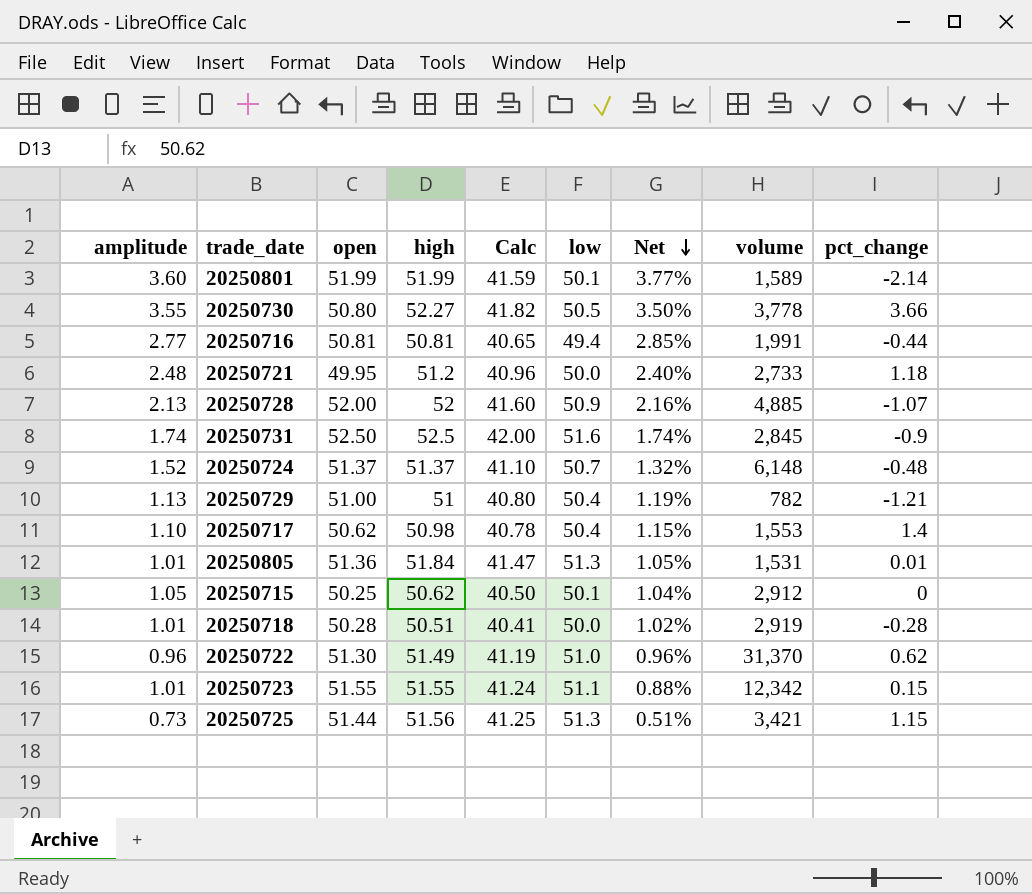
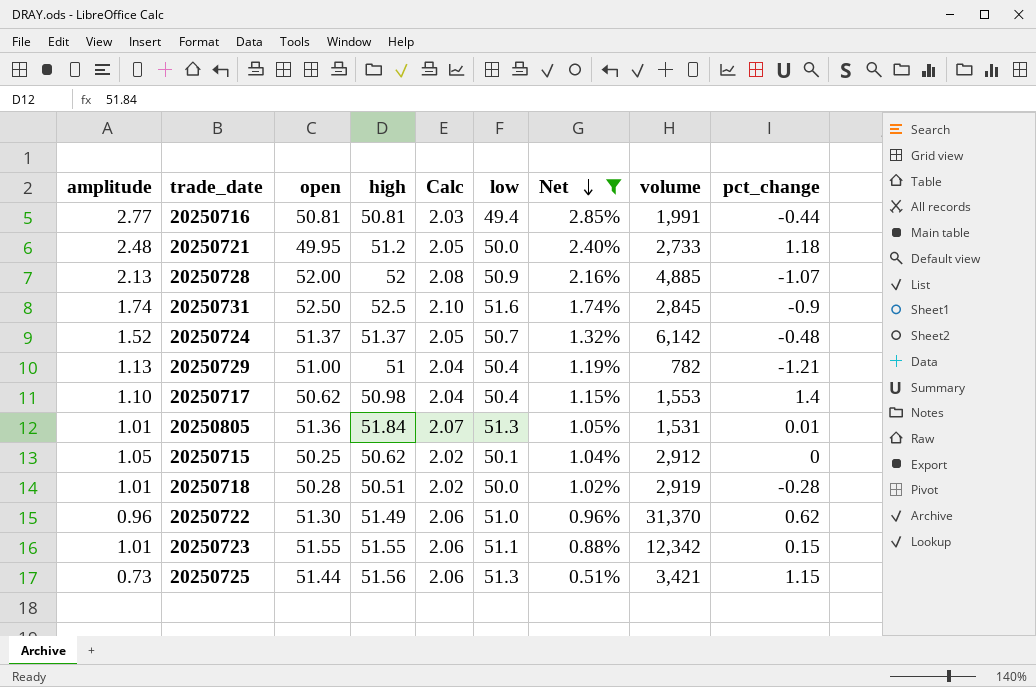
filter: none -> Net <= 2.85%
column Calc | formula: [high] * 0.8 -> [high] * 0.04
20250724 | volume: 6,148 -> 6,142

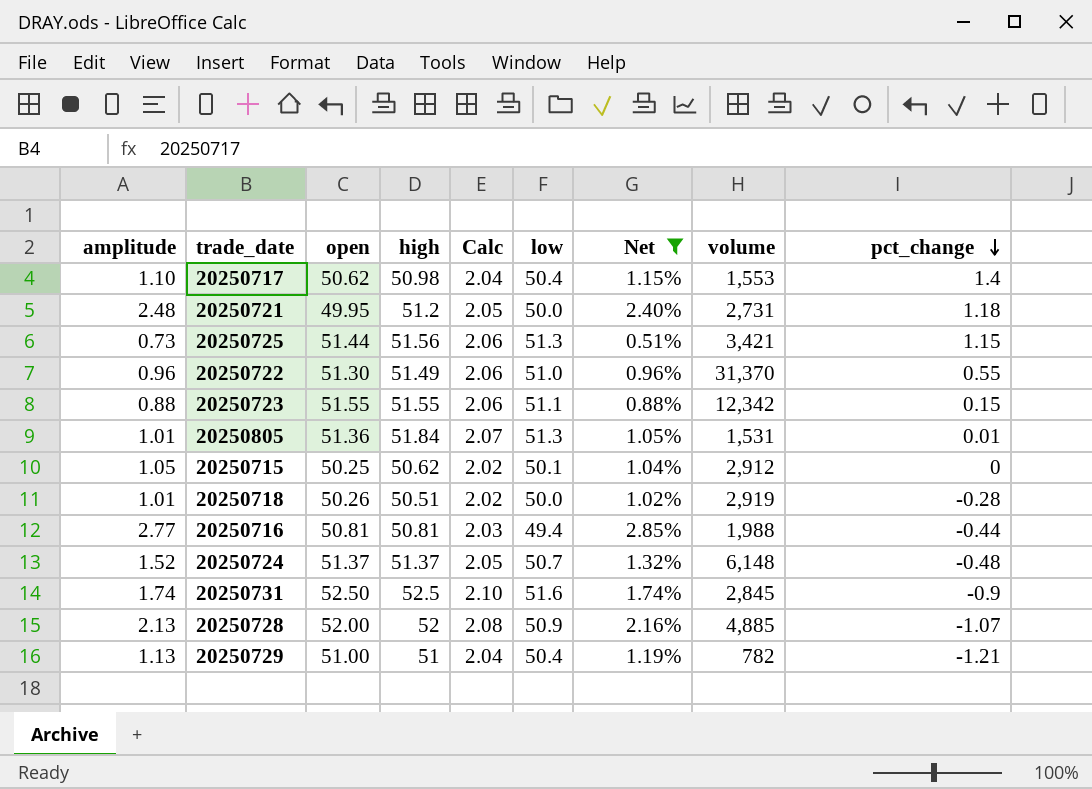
row order: Net descending -> pct_change descending
20250721 | volume: 2,733 -> 2,731
20250722 | pct_change: 0.62 -> 0.55
20250723 | amplitude: 1.01 -> 0.88
20250718 | open: 50.28 -> 50.26
20250716 | volume: 1,991 -> 1,988
20250724 | volume: 6,142 -> 6,148

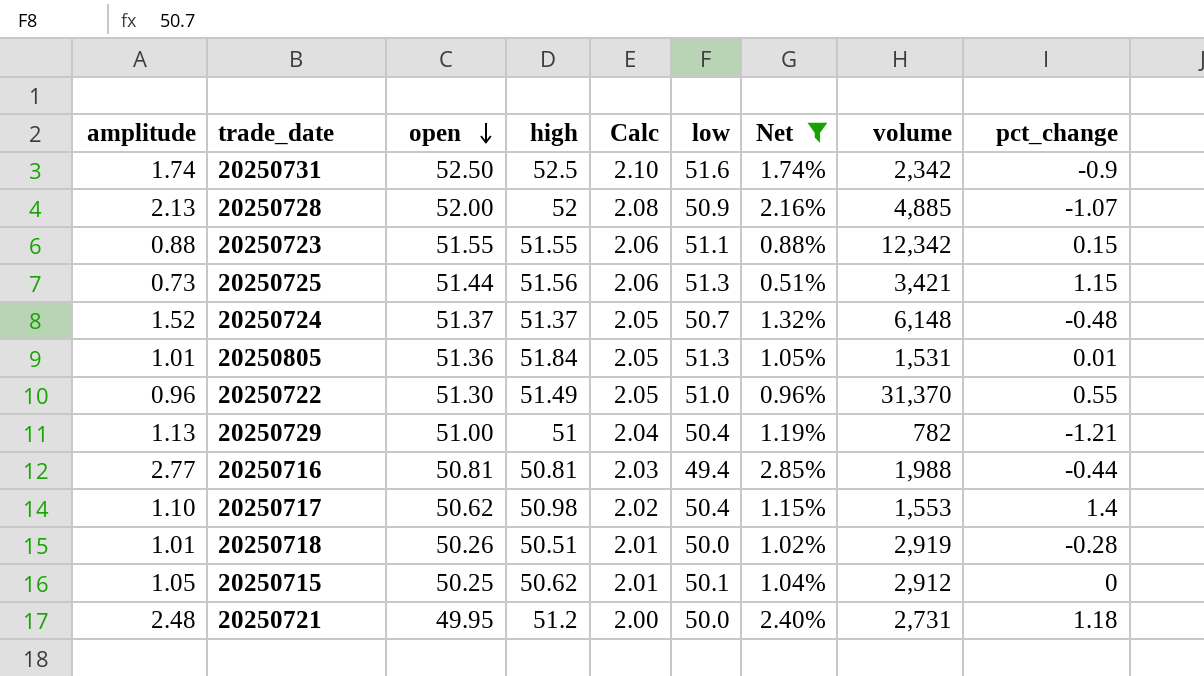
row order: pct_change descending -> open descending
column Calc | formula: [high] * 0.04 -> [open] * 0.04
20250731 | volume: 2,845 -> 2,342

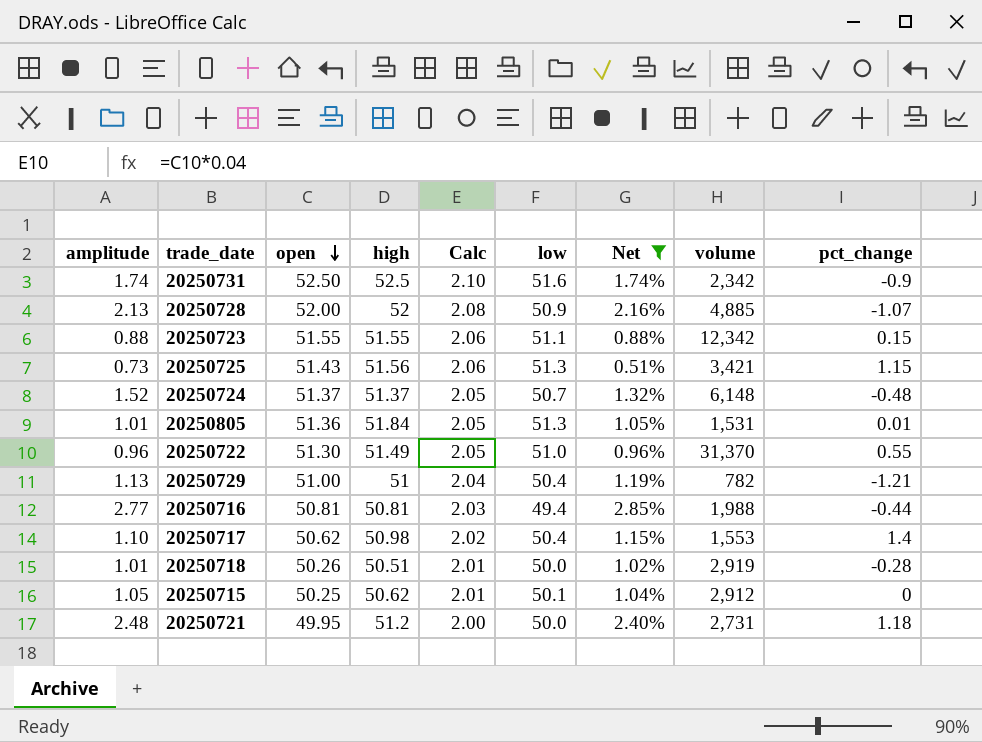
20250725 | open: 51.44 -> 51.43

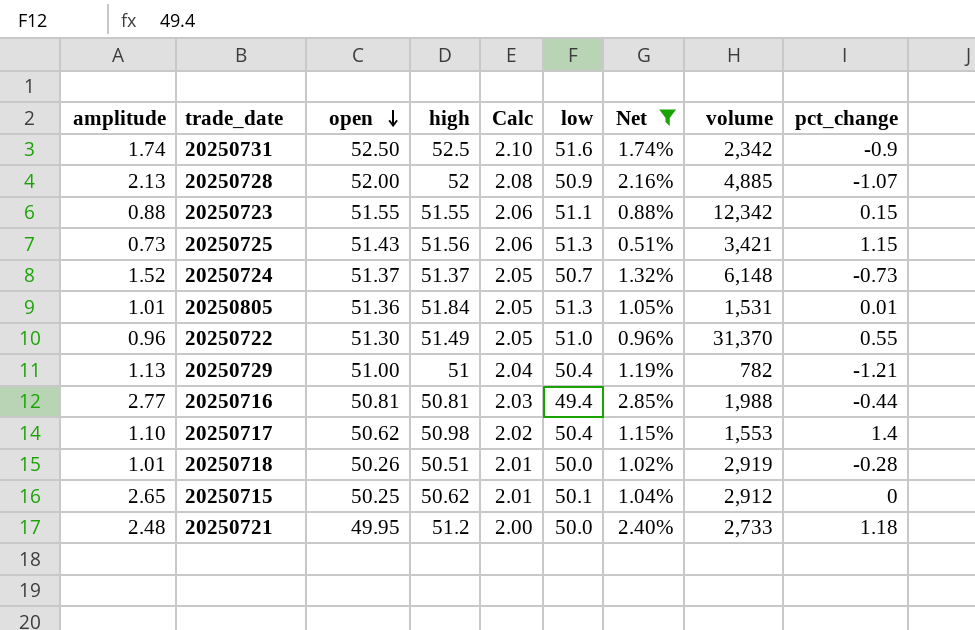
20250724 | pct_change: -0.48 -> -0.73
20250715 | amplitude: 1.05 -> 2.65
20250721 | volume: 2,731 -> 2,733

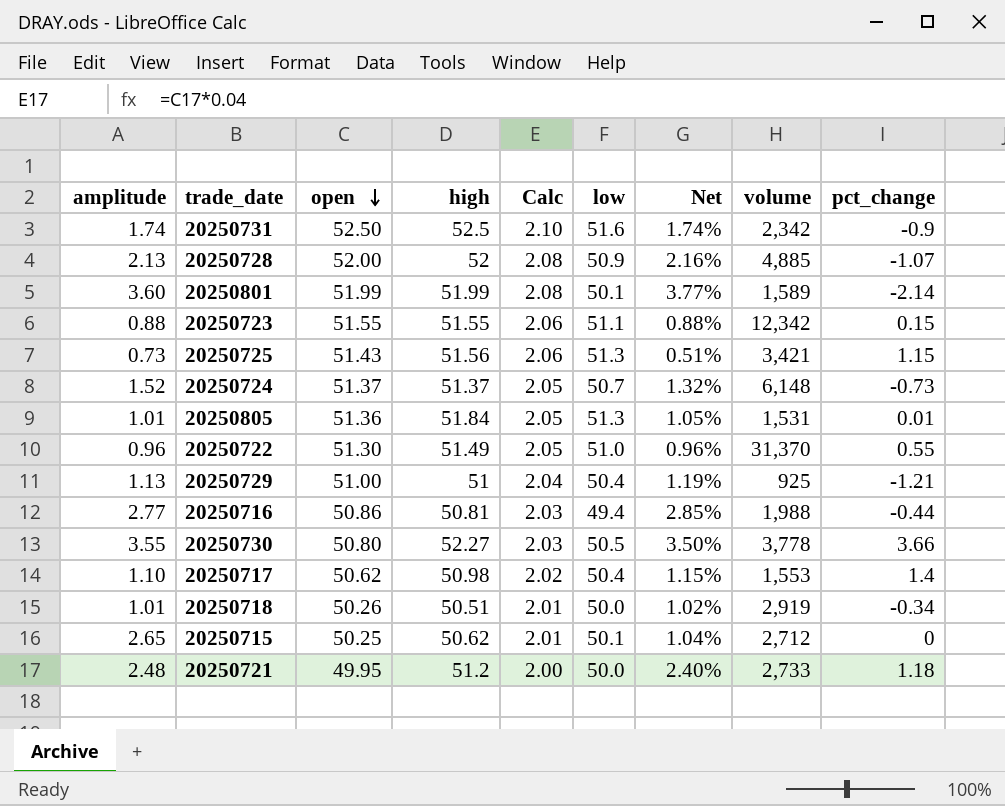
filter: Net <= 2.85% -> none
20250729 | volume: 782 -> 925
20250716 | open: 50.81 -> 50.86
20250718 | pct_change: -0.28 -> -0.34
20250715 | volume: 2,912 -> 2,712

